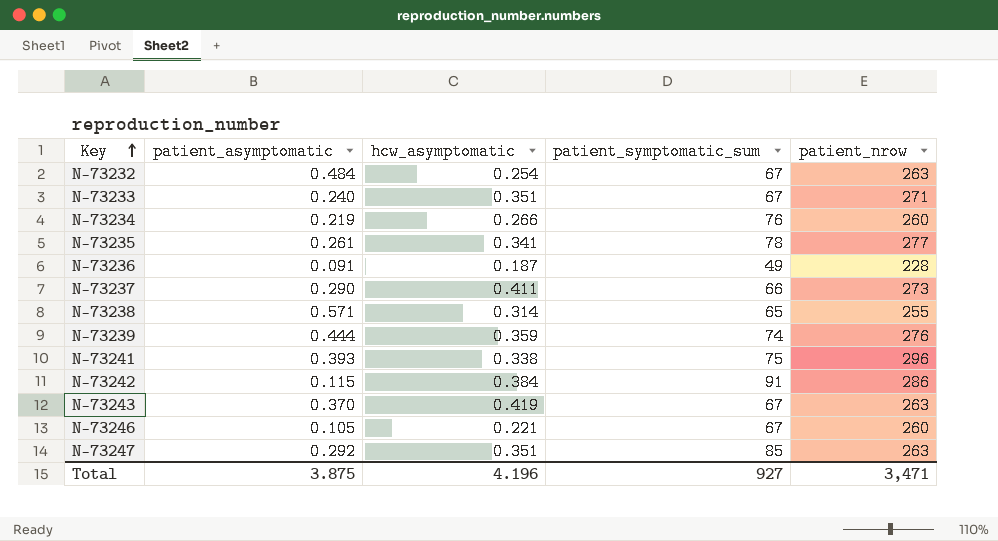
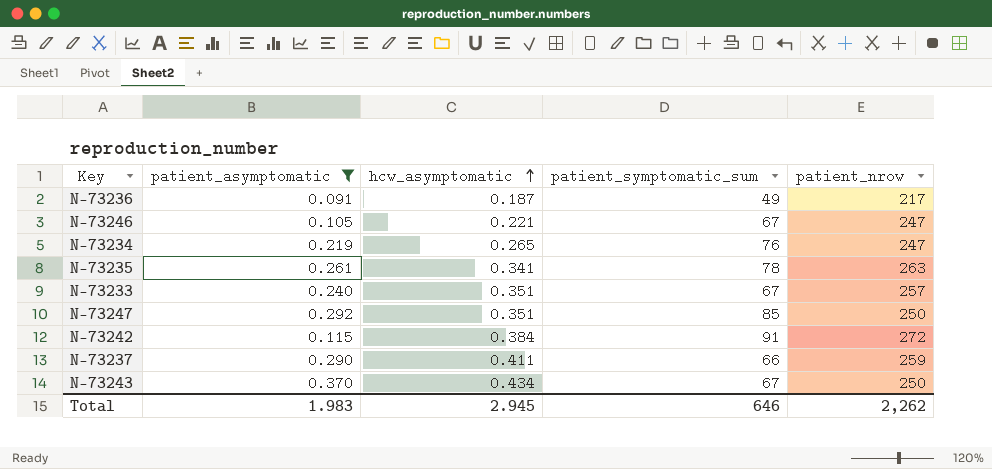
filter: none -> patient_asymptomatic <= 0.370
row order: Key ascending -> hcw_asymptomatic ascending
N-73236 | patient_nrow: 228 -> 217
N-73246 | patient_nrow: 260 -> 247
N-73234 | hcw_asymptomatic: 0.266 -> 0.265
N-73234 | patient_nrow: 260 -> 247
N-73235 | patient_nrow: 277 -> 263
N-73233 | patient_nrow: 271 -> 257
N-73247 | patient_nrow: 263 -> 250
N-73242 | patient_nrow: 286 -> 272
N-73237 | patient_nrow: 273 -> 259
N-73243 | hcw_asymptomatic: 0.419 -> 0.434
N-73243 | patient_nrow: 263 -> 250
Total | patient_asymptomatic: 3.875 -> 1.983
Total | hcw_asymptomatic: 4.196 -> 2.945
Total | patient_symptomatic_sum: 927 -> 646
Total | patient_nrow: 3,471 -> 2,262

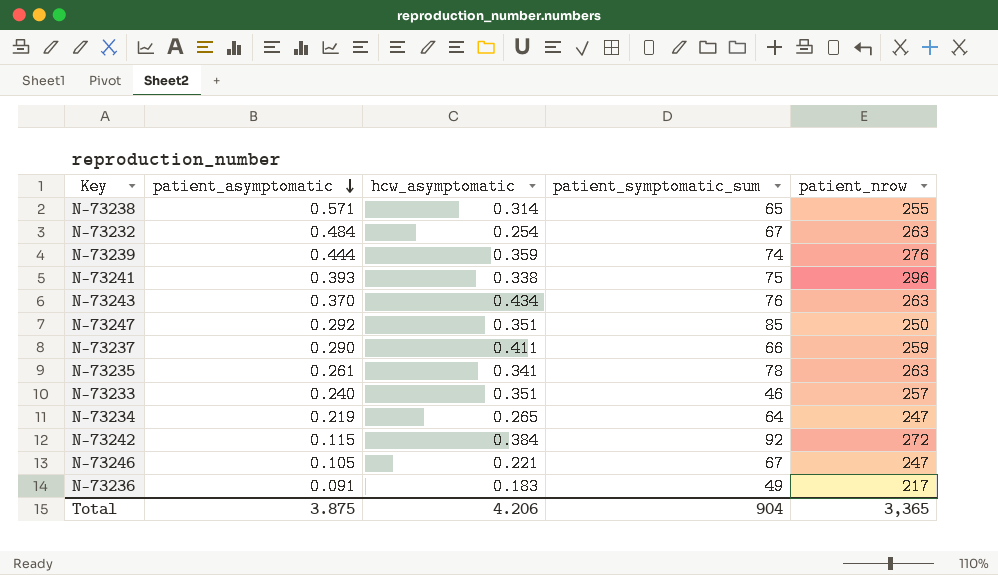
filter: patient_asymptomatic <= 0.370 -> none
row order: hcw_asymptomatic ascending -> patient_asymptomatic descending
N-73243 | patient_symptomatic_sum: 67 -> 76
N-73243 | patient_nrow: 250 -> 263
N-73233 | patient_symptomatic_sum: 67 -> 46
N-73234 | patient_symptomatic_sum: 76 -> 64
N-73242 | patient_symptomatic_sum: 91 -> 92
N-73236 | hcw_asymptomatic: 0.187 -> 0.183
Total | patient_asymptomatic: 1.983 -> 3.875
Total | hcw_asymptomatic: 2.945 -> 4.206
Total | patient_symptomatic_sum: 646 -> 904
Total | patient_nrow: 2,262 -> 3,365

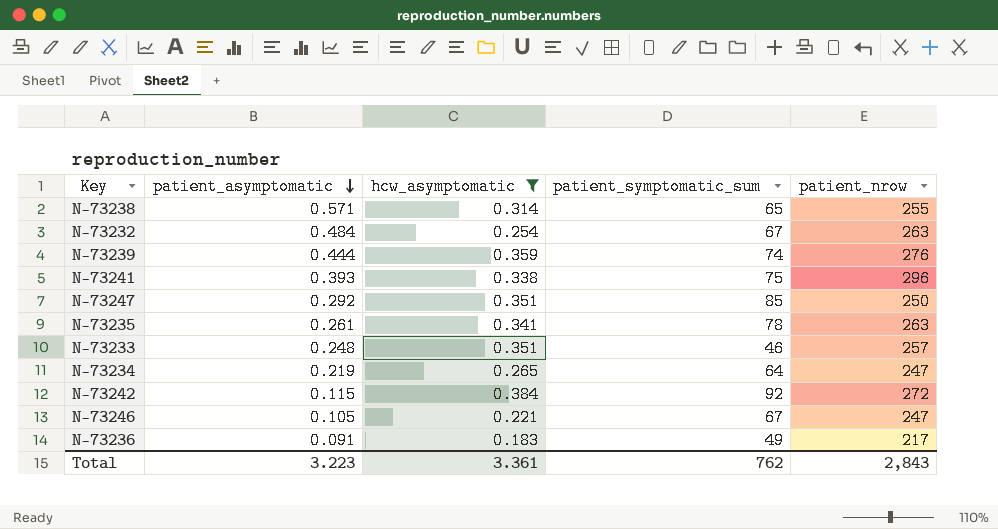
filter: none -> hcw_asymptomatic <= 0.384
N-73233 | patient_asymptomatic: 0.240 -> 0.248
Total | patient_asymptomatic: 3.875 -> 3.223
Total | hcw_asymptomatic: 4.206 -> 3.361
Total | patient_symptomatic_sum: 904 -> 762
Total | patient_nrow: 3,365 -> 2,843

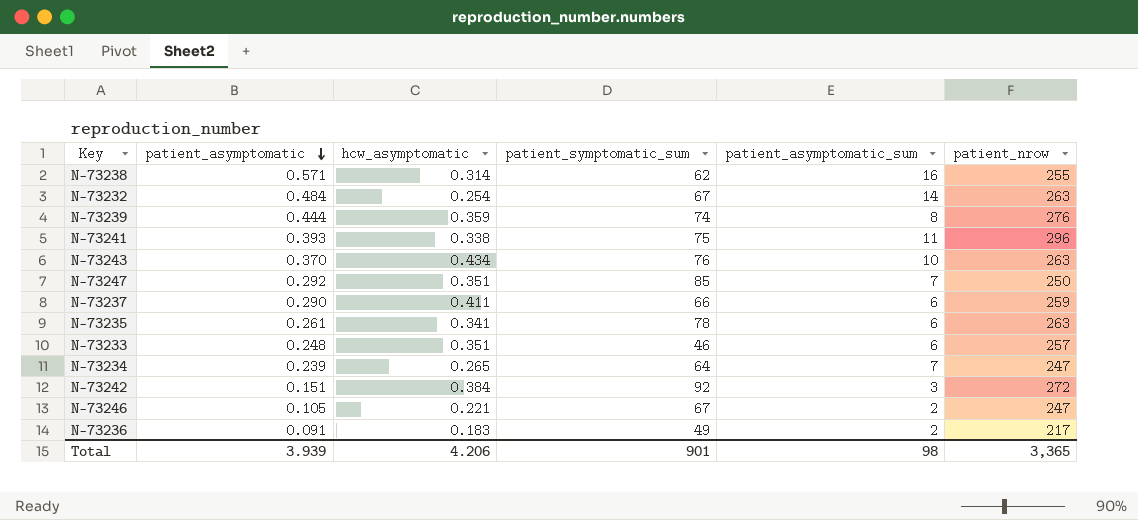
filter: hcw_asymptomatic <= 0.384 -> none
column patient_asymptomatic_sum | position: none -> 5
N-73238 | patient_symptomatic_sum: 65 -> 62
N-73234 | patient_asymptomatic: 0.219 -> 0.239
N-73242 | patient_asymptomatic: 0.115 -> 0.151
Total | patient_asymptomatic: 3.223 -> 3.939
Total | hcw_asymptomatic: 3.361 -> 4.206
Total | patient_symptomatic_sum: 762 -> 901
Total | patient_nrow: 2,843 -> 3,365

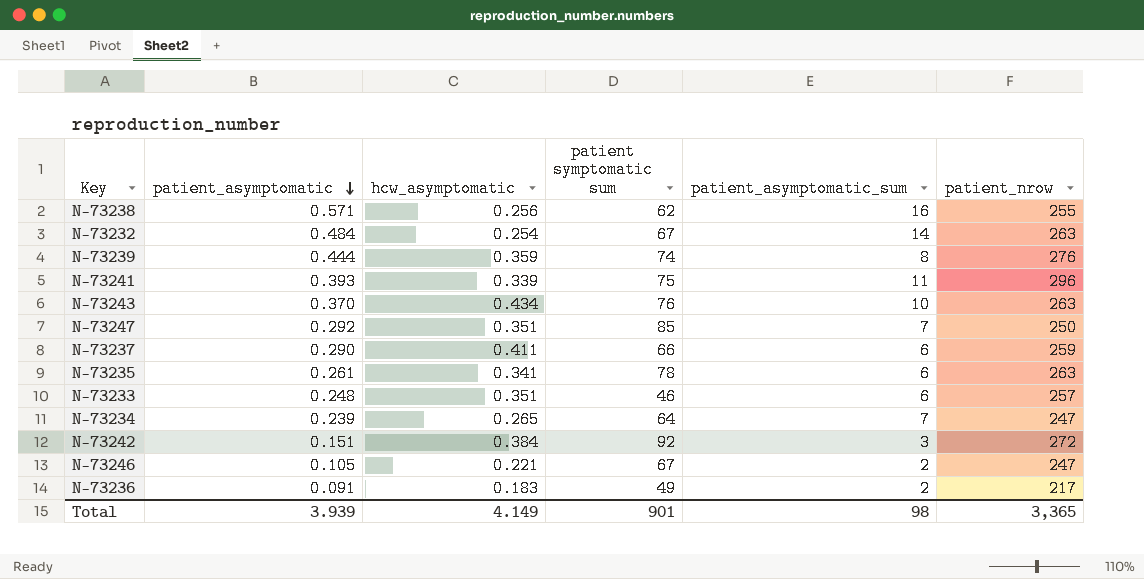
column name: patient_symptomatic_sum -> patient symptomatic sum
N-73238 | hcw_asymptomatic: 0.314 -> 0.256
N-73241 | hcw_asymptomatic: 0.338 -> 0.339
Total | hcw_asymptomatic: 4.206 -> 4.149

